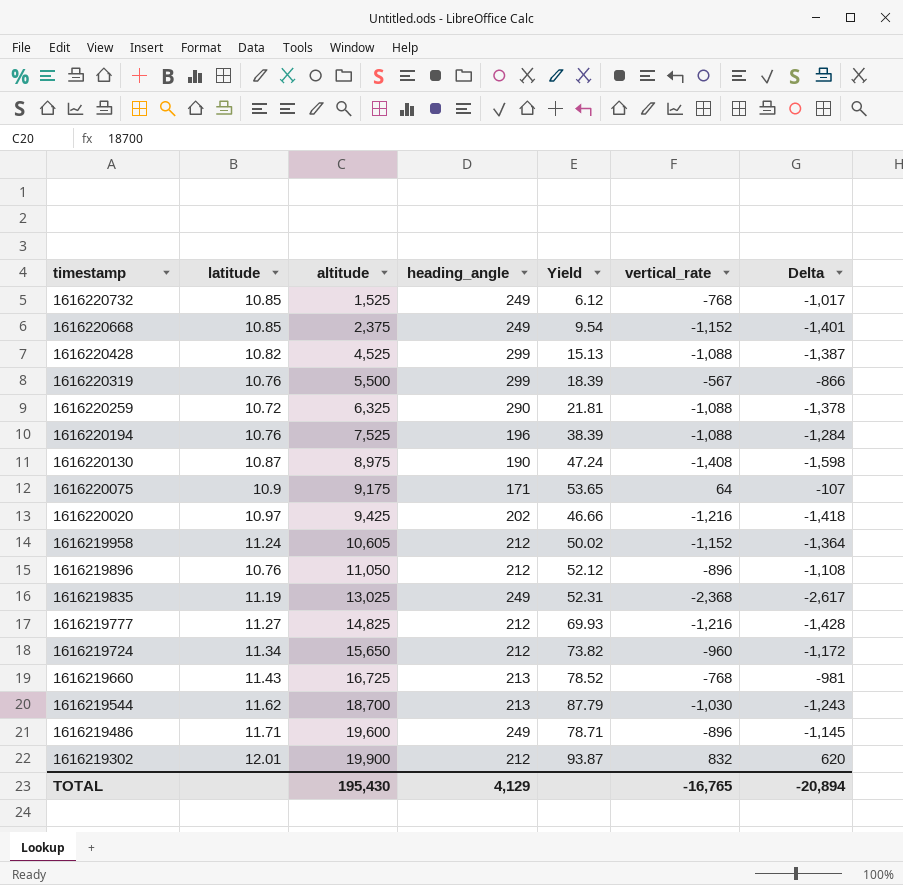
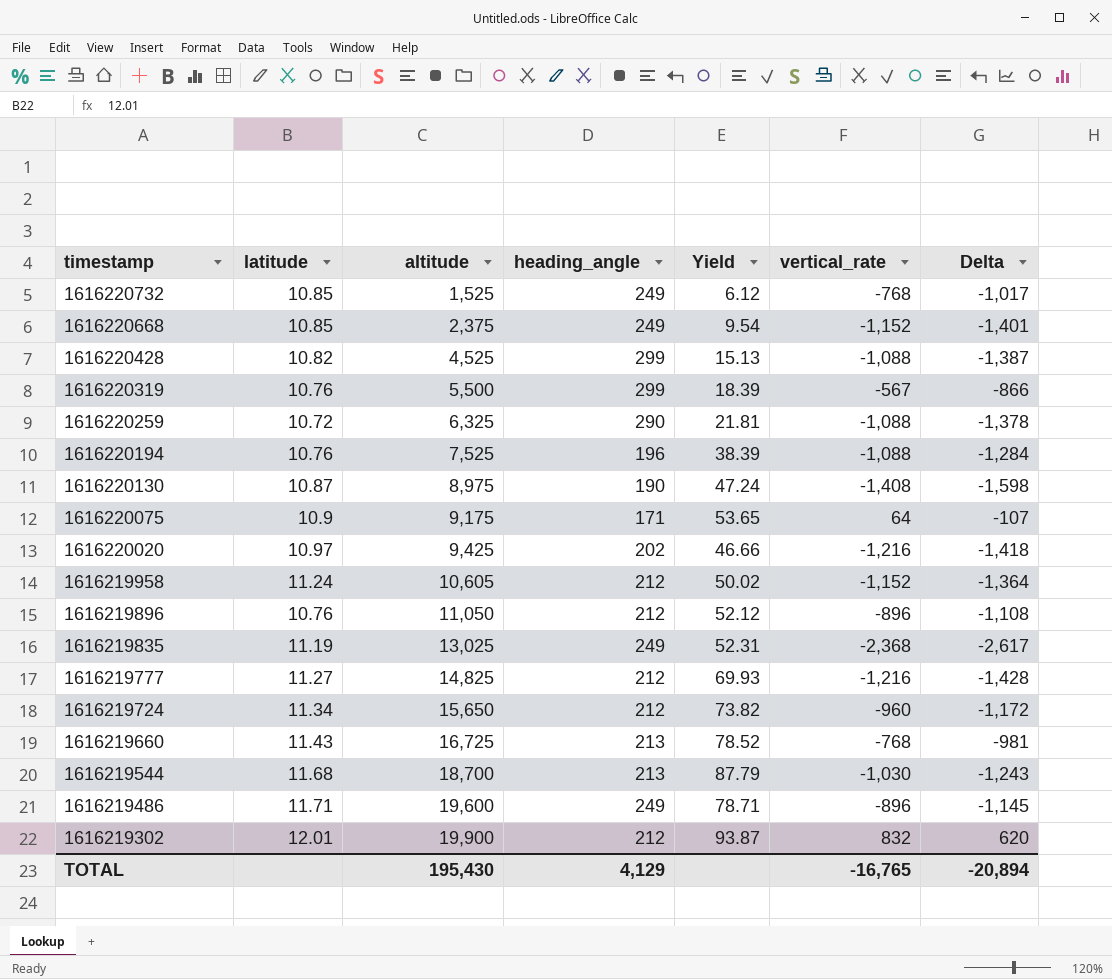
1616219544 | latitude: 11.62 -> 11.68

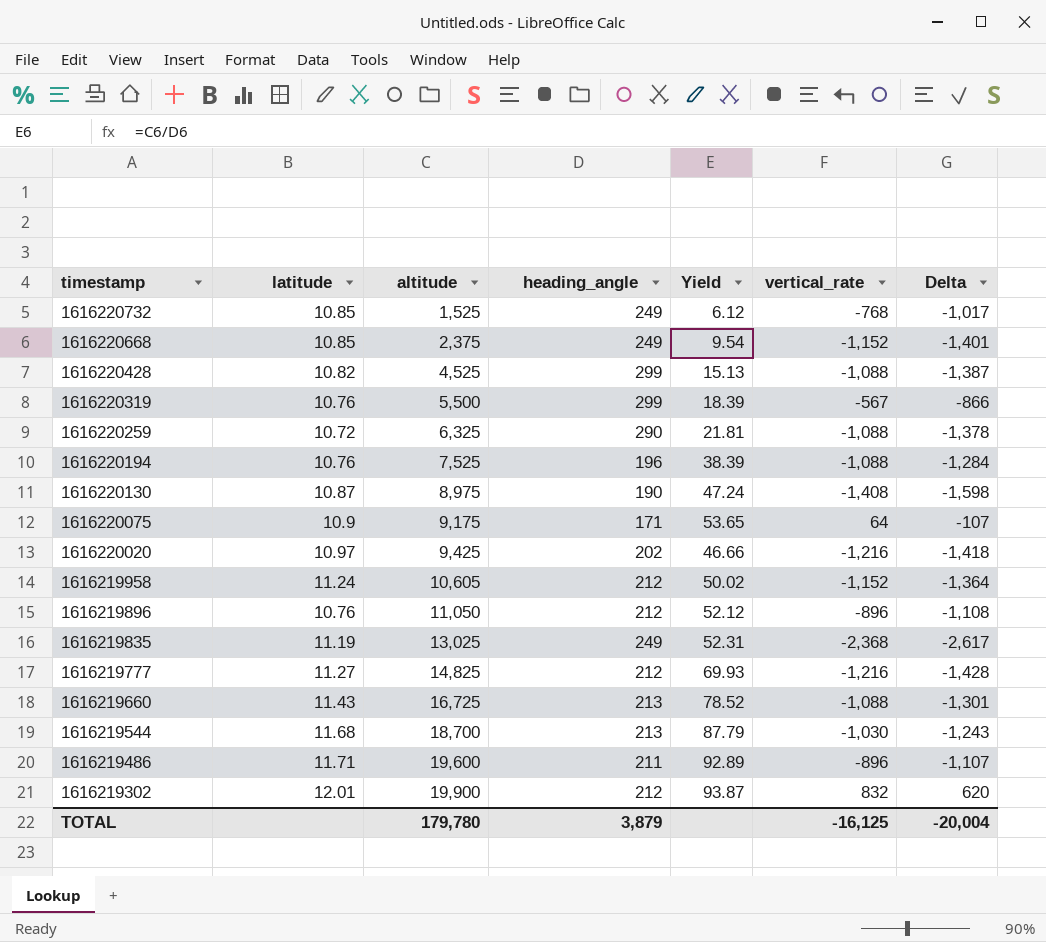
row 1616219724: 11.34 | 15,650 | 212 | 73.82 | -960 | -1,172 -> none
1616219660 | vertical_rate: -768 -> -1,088
1616219660 | Delta: -981 -> -1,301
1616219486 | heading_angle: 249 -> 211
1616219486 | Yield: 78.71 -> 92.89
1616219486 | Delta: -1,145 -> -1,107
TOTAL | altitude: 195,430 -> 179,780
TOTAL | heading_angle: 4,129 -> 3,879
TOTAL | vertical_rate: -16,765 -> -16,125
TOTAL | Delta: -20,894 -> -20,004

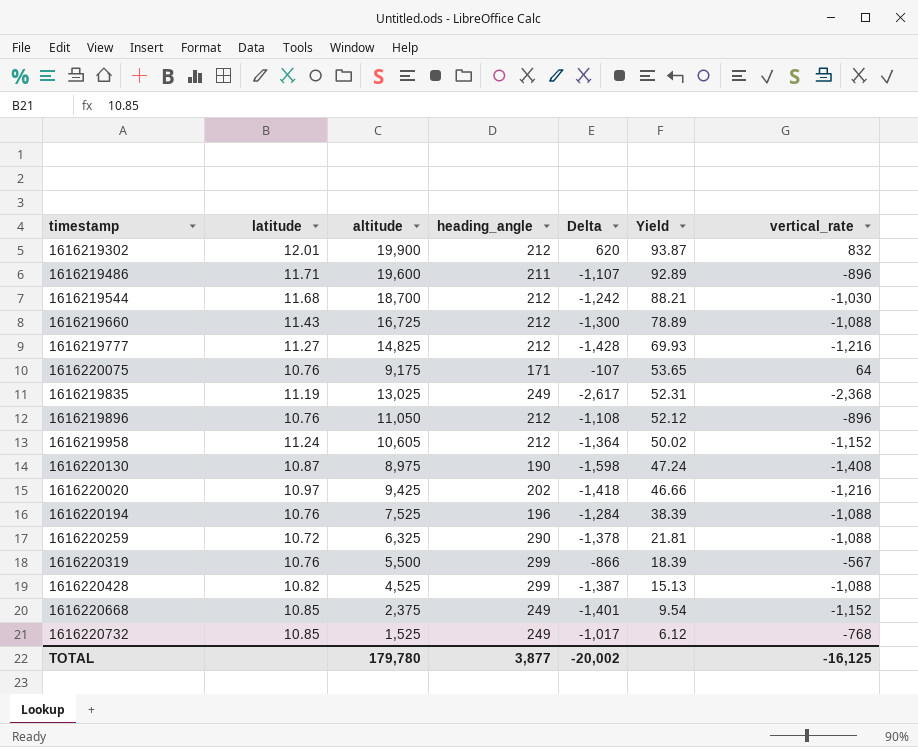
row order: timestamp descending -> Yield descending
column Delta | position: 7 -> 5
1616219544 | heading_angle: 213 -> 212
1616219544 | Delta: -1,243 -> -1,242
1616219544 | Yield: 87.79 -> 88.21
1616219660 | heading_angle: 213 -> 212
1616219660 | Delta: -1,301 -> -1,300
1616219660 | Yield: 78.52 -> 78.89
1616220075 | latitude: 10.9 -> 10.76
TOTAL | heading_angle: 3,879 -> 3,877
TOTAL | Delta: -20,004 -> -20,002

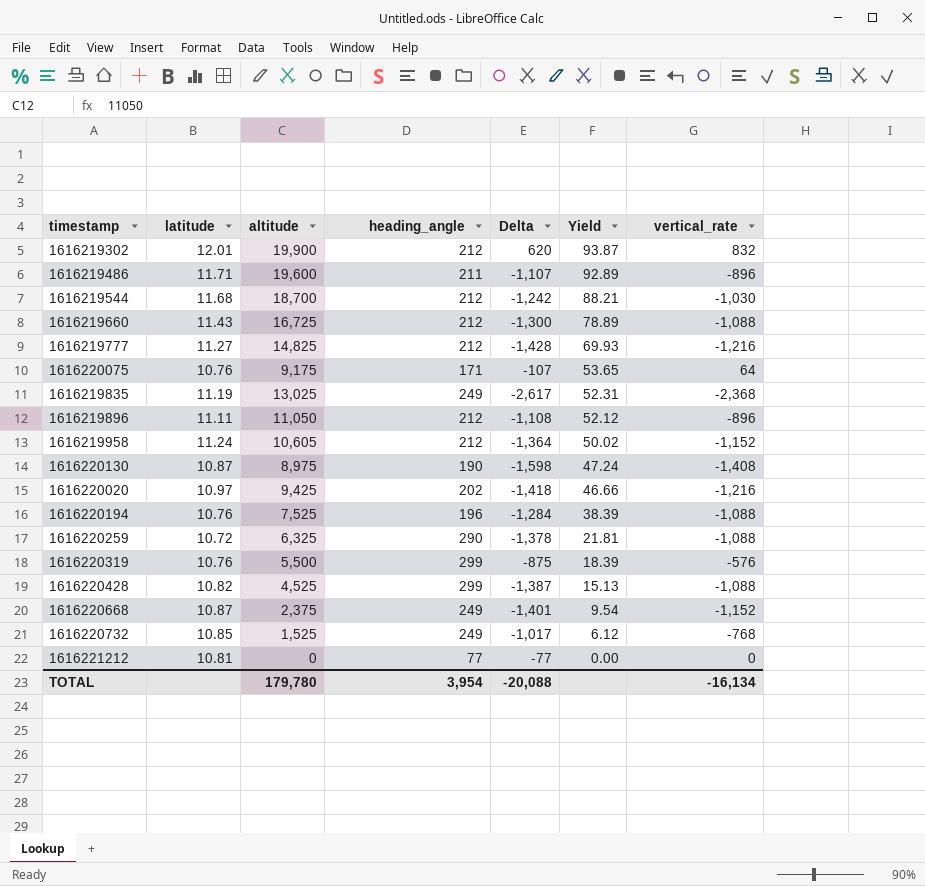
1616219896 | latitude: 10.76 -> 11.11
1616220319 | Delta: -866 -> -875
1616220319 | vertical_rate: -567 -> -576
1616220668 | latitude: 10.85 -> 10.87
row 1616221212: none -> 10.81 | 0 | 77 | -77 | 0.00 | 0
TOTAL | heading_angle: 3,877 -> 3,954
TOTAL | Delta: -20,002 -> -20,088
TOTAL | vertical_rate: -16,125 -> -16,134

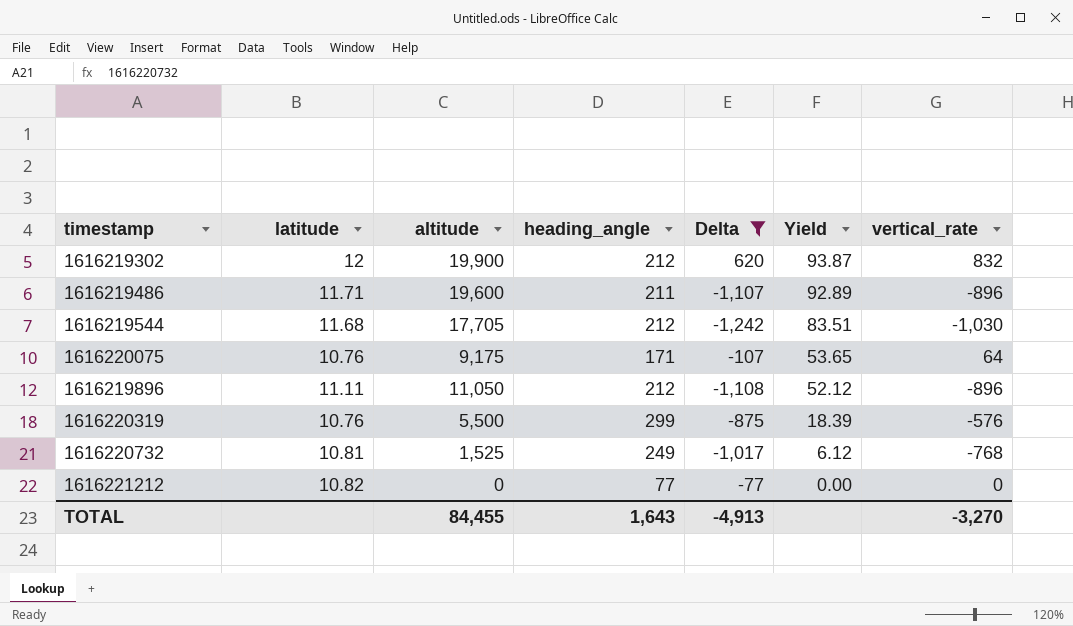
filter: none -> Delta >= -1,242
1616219302 | latitude: 12.01 -> 12
1616219544 | altitude: 18,700 -> 17,705
1616219544 | Yield: 88.21 -> 83.51
1616220732 | latitude: 10.85 -> 10.81
1616221212 | latitude: 10.81 -> 10.82
TOTAL | altitude: 179,780 -> 84,455
TOTAL | heading_angle: 3,954 -> 1,643
TOTAL | Delta: -20,088 -> -4,913
TOTAL | vertical_rate: -16,134 -> -3,270

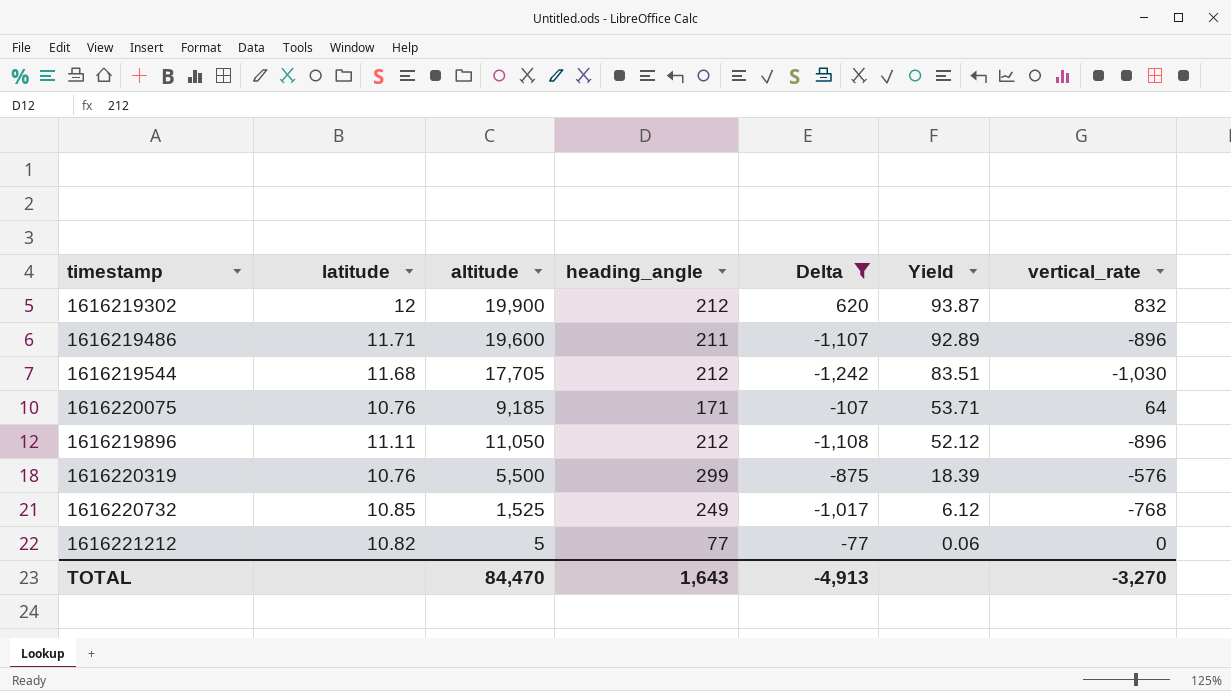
1616220075 | altitude: 9,175 -> 9,185
1616220075 | Yield: 53.65 -> 53.71
1616220732 | latitude: 10.81 -> 10.85
1616221212 | altitude: 0 -> 5
1616221212 | Yield: 0.00 -> 0.06
TOTAL | altitude: 84,455 -> 84,470

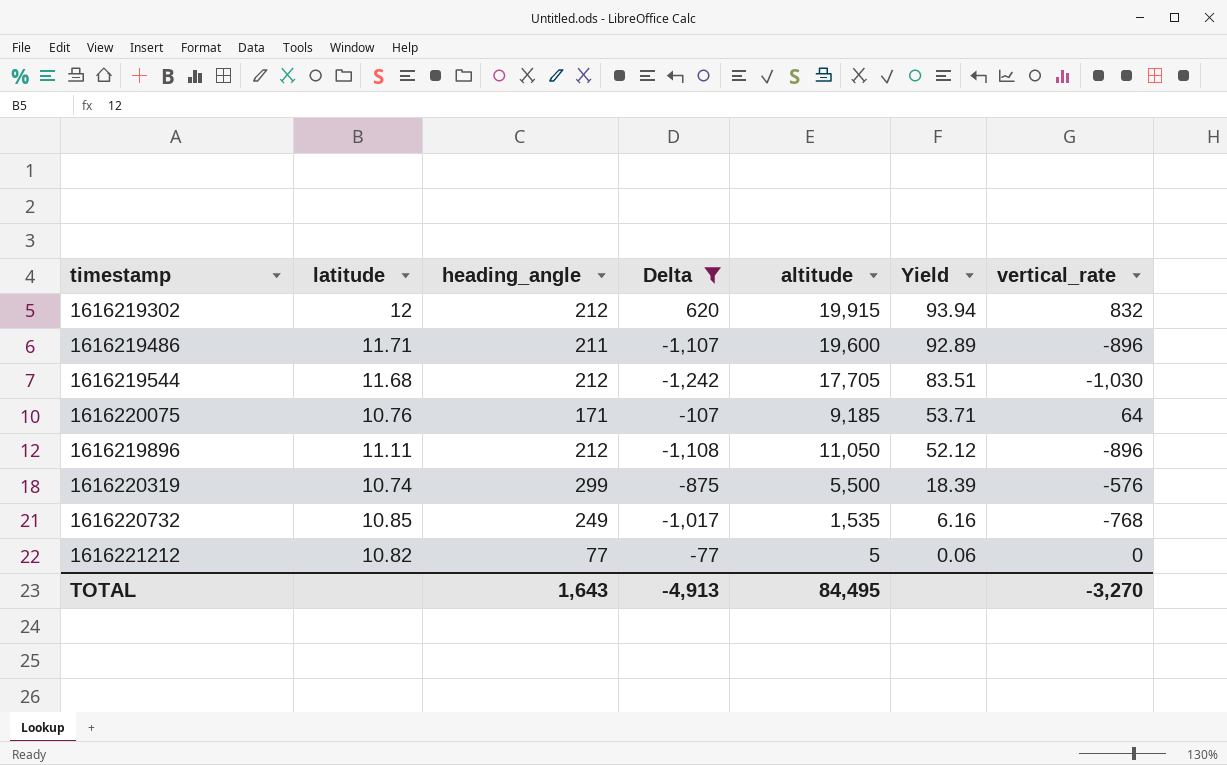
column altitude | position: 3 -> 5
1616219302 | altitude: 19,900 -> 19,915
1616219302 | Yield: 93.87 -> 93.94
1616220319 | latitude: 10.76 -> 10.74
1616220732 | altitude: 1,525 -> 1,535
1616220732 | Yield: 6.12 -> 6.16
TOTAL | altitude: 84,470 -> 84,495

